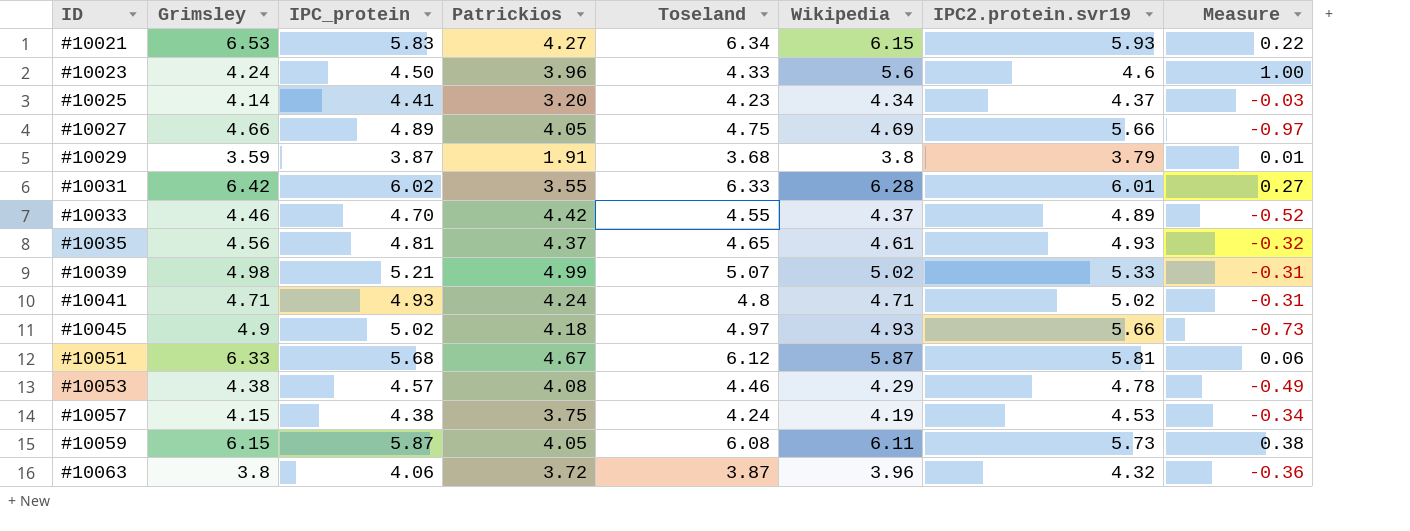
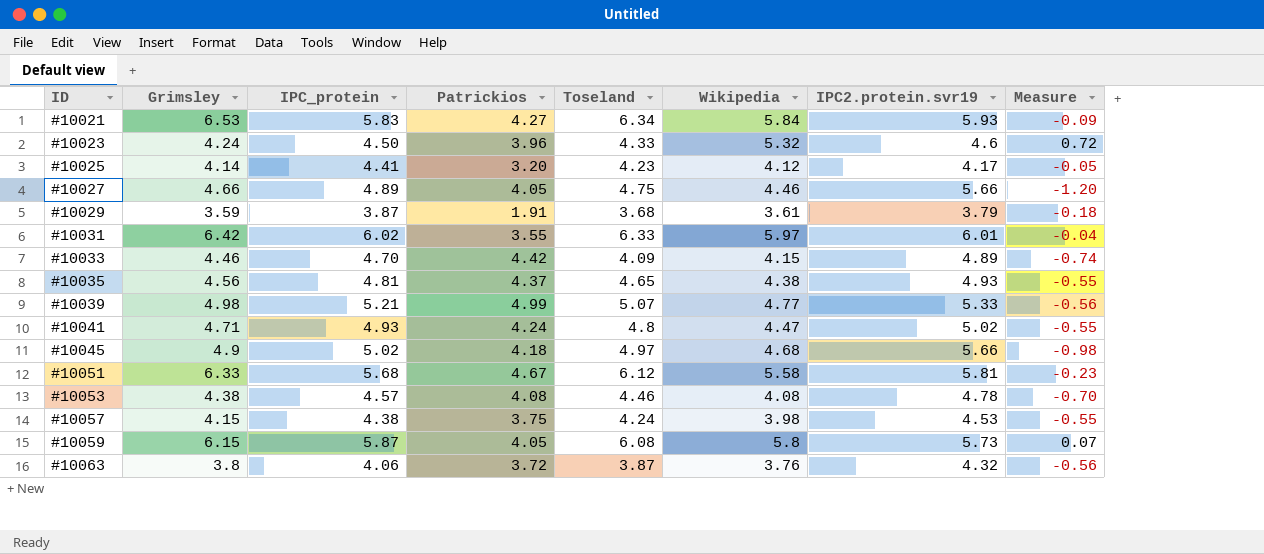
#10021 | Wikipedia: 6.15 -> 5.84
#10021 | Measure: 0.22 -> -0.09
#10023 | Wikipedia: 5.6 -> 5.32
#10023 | Measure: 1.00 -> 0.72
#10025 | Wikipedia: 4.34 -> 4.12
#10025 | IPC2.protein.svr19: 4.37 -> 4.17
#10025 | Measure: -0.03 -> -0.05
#10027 | Wikipedia: 4.69 -> 4.46
#10027 | Measure: -0.97 -> -1.20
#10029 | Wikipedia: 3.8 -> 3.61
#10029 | Measure: 0.01 -> -0.18
#10031 | Wikipedia: 6.28 -> 5.97
#10031 | Measure: 0.27 -> -0.04
#10033 | Toseland: 4.55 -> 4.09
#10033 | Wikipedia: 4.37 -> 4.15
#10033 | Measure: -0.52 -> -0.74
#10035 | Wikipedia: 4.61 -> 4.38
#10035 | Measure: -0.32 -> -0.55
#10039 | Wikipedia: 5.02 -> 4.77
#10039 | Measure: -0.31 -> -0.56
#10041 | Wikipedia: 4.71 -> 4.47
#10041 | Measure: -0.31 -> -0.55
#10045 | Wikipedia: 4.93 -> 4.68
#10045 | Measure: -0.73 -> -0.98
#10051 | Wikipedia: 5.87 -> 5.58
#10051 | Measure: 0.06 -> -0.23
#10053 | Wikipedia: 4.29 -> 4.08
#10053 | Measure: -0.49 -> -0.70
#10057 | Wikipedia: 4.19 -> 3.98
#10057 | Measure: -0.34 -> -0.55
#10059 | Wikipedia: 6.11 -> 5.8
#10059 | Measure: 0.38 -> 0.07
#10063 | Wikipedia: 3.96 -> 3.76
#10063 | Measure: -0.36 -> -0.56

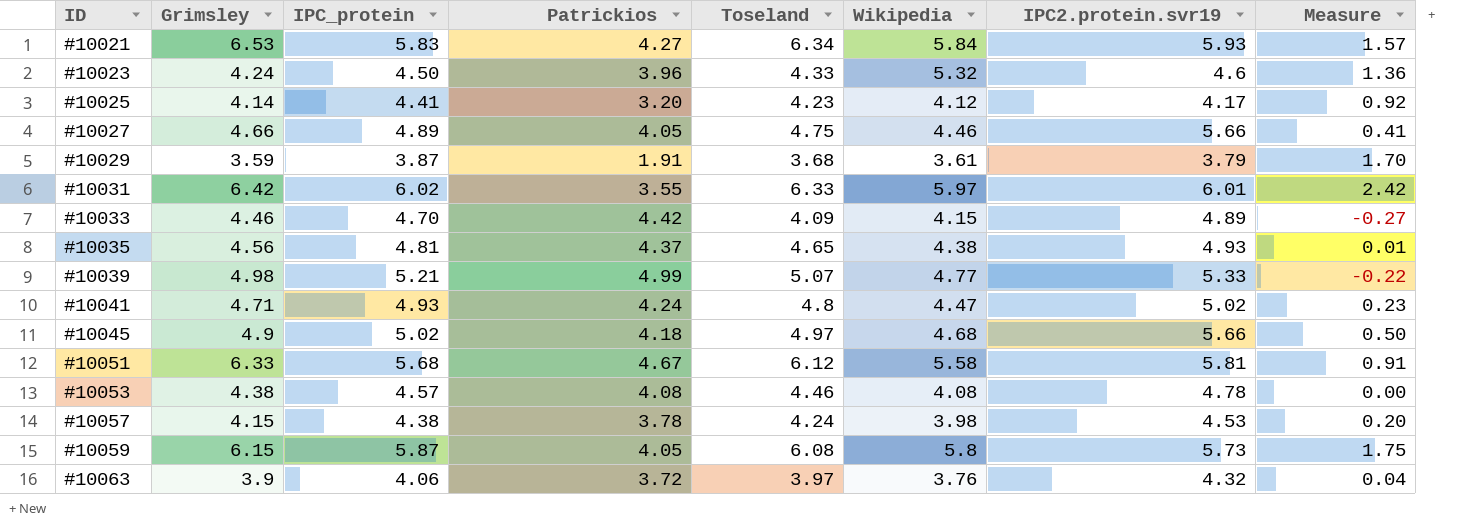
column Measure | formula: [Wikipedia] - [IPC2.protein.svr19] -> [Wikipedia] - [Patrickios]
#10057 | Patrickios: 3.75 -> 3.78
#10063 | Grimsley: 3.8 -> 3.9
#10063 | Toseland: 3.87 -> 3.97

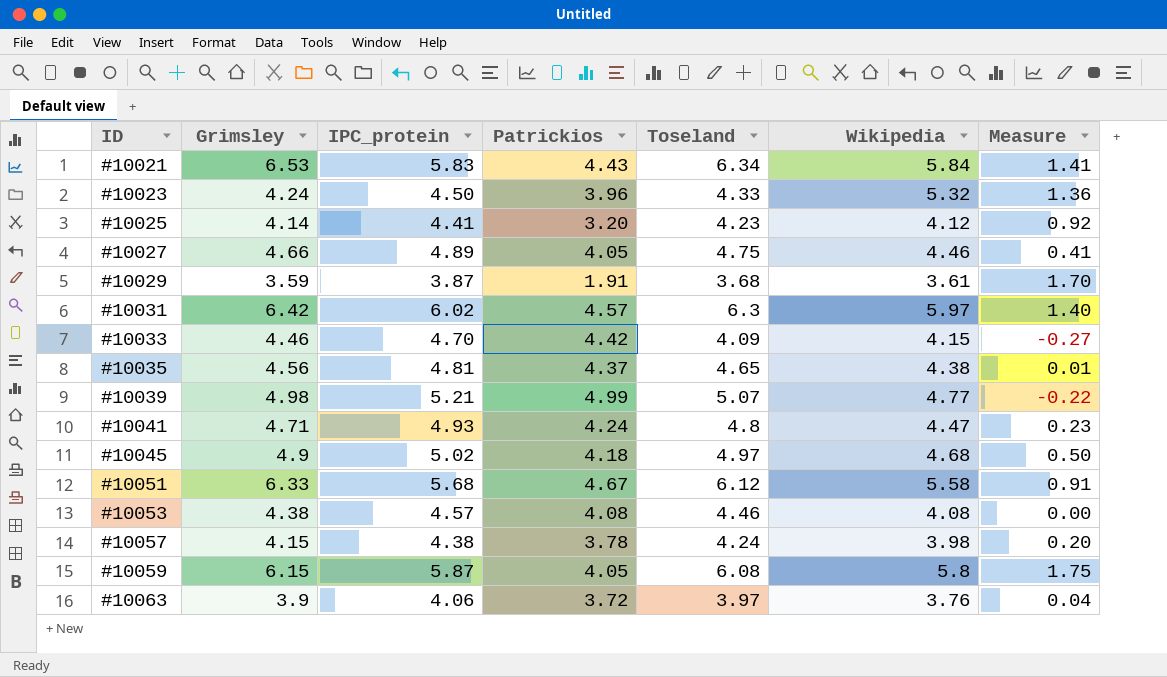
column IPC2.protein.svr19 | position: 7 -> none
#10021 | Patrickios: 4.27 -> 4.43
#10021 | Measure: 1.57 -> 1.41
#10031 | Patrickios: 3.55 -> 4.57
#10031 | Toseland: 6.33 -> 6.3
#10031 | Measure: 2.42 -> 1.40

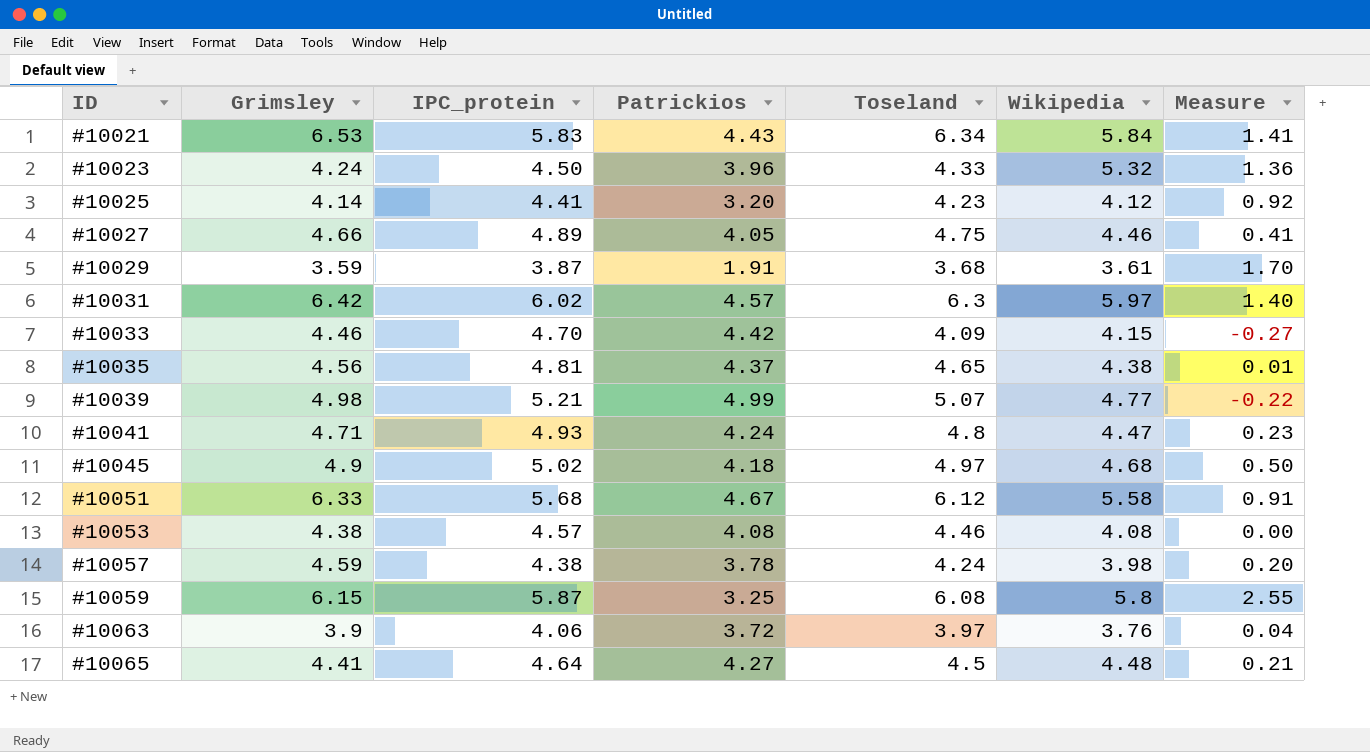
#10057 | Grimsley: 4.15 -> 4.59
#10059 | Patrickios: 4.05 -> 3.25
#10059 | Measure: 1.75 -> 2.55
row #10065: none -> 4.41 | 4.64 | 4.27 | 4.5 | 4.48 | 0.21

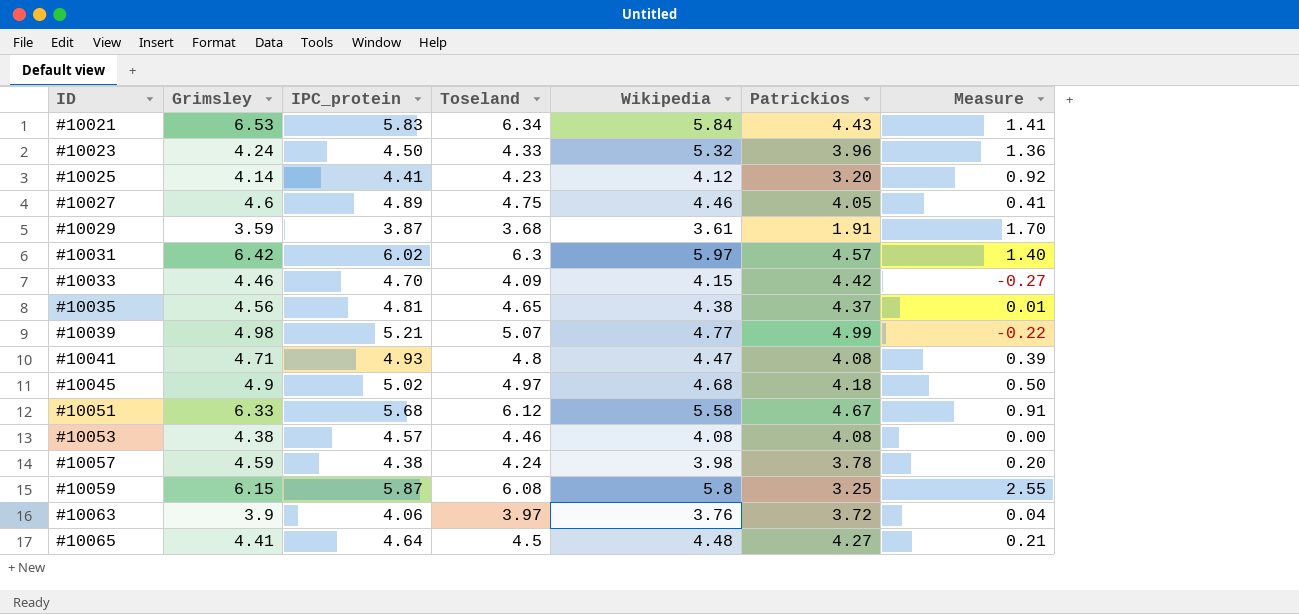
column Patrickios | position: 4 -> 6
#10027 | Grimsley: 4.66 -> 4.6
#10041 | Patrickios: 4.24 -> 4.08
#10041 | Measure: 0.23 -> 0.39

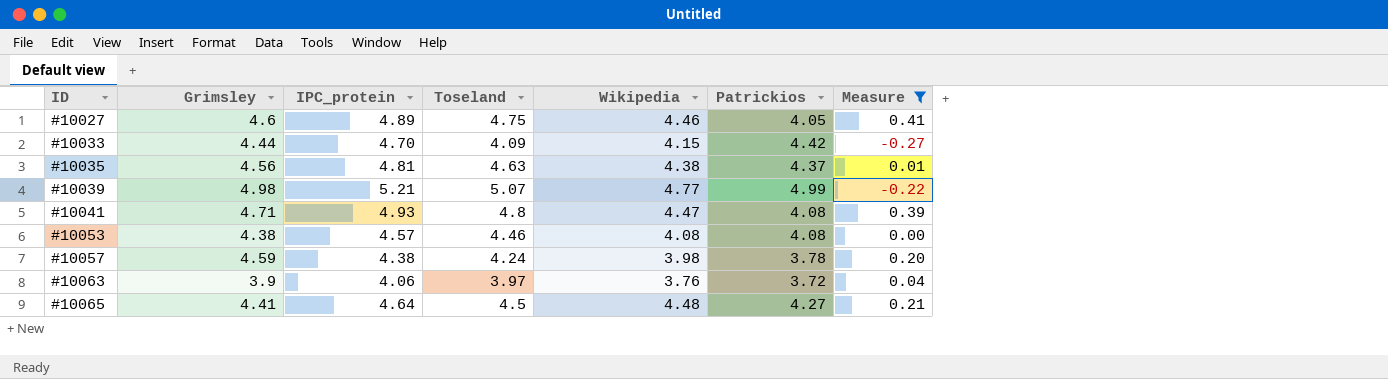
filter: none -> Measure <= 0.41
#10033 | Grimsley: 4.46 -> 4.44
#10035 | Toseland: 4.65 -> 4.63

